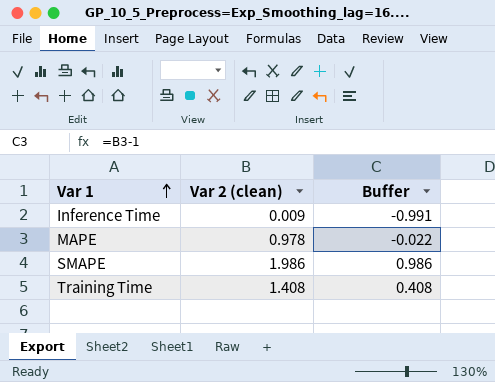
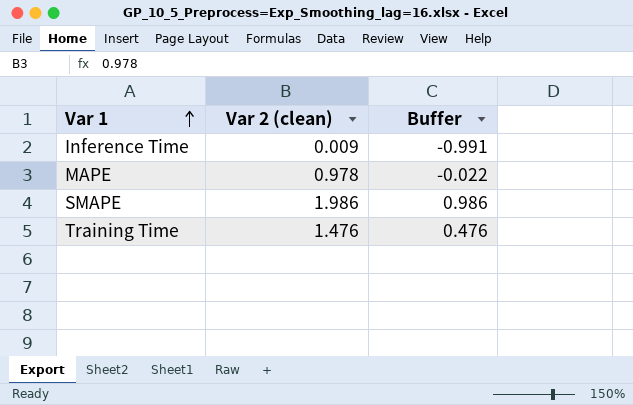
Training Time | Var 2 (clean): 1.408 -> 1.476
Training Time | Buffer: 0.408 -> 0.476

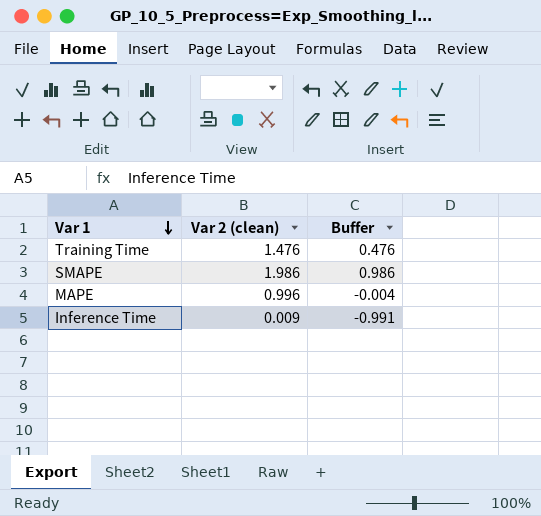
row order: Var 1 ascending -> Var 1 descending
MAPE | Var 2 (clean): 0.978 -> 0.996
MAPE | Buffer: -0.022 -> -0.004

